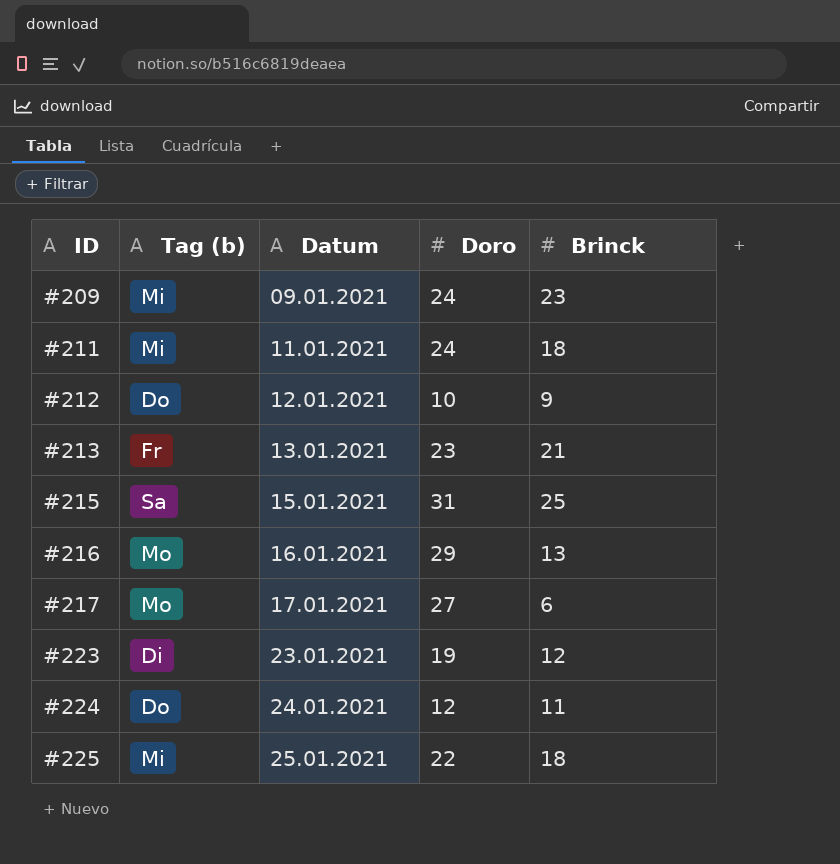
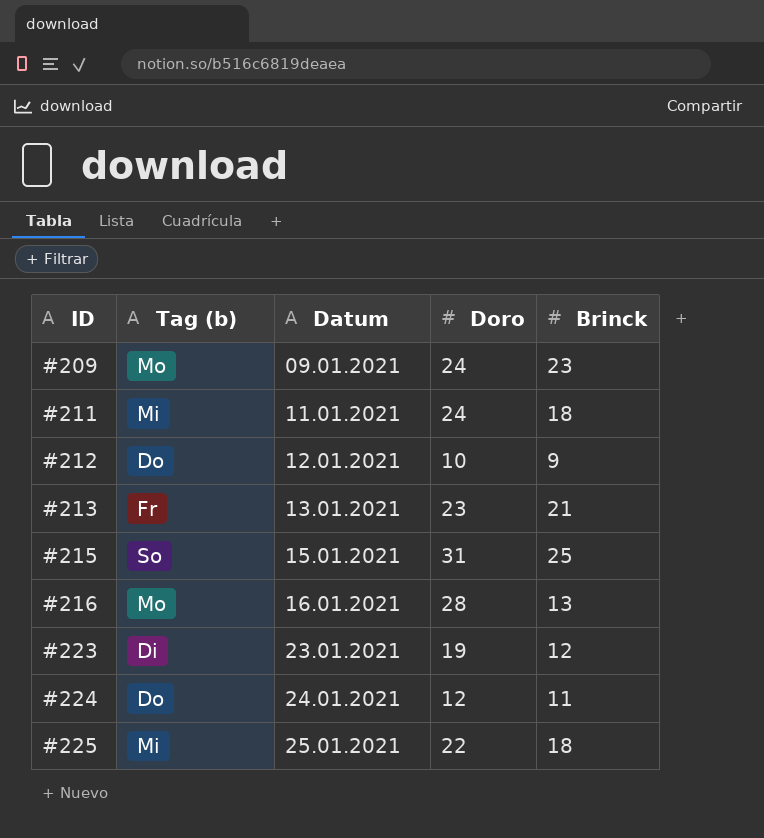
row #217: Mo | 17.01.2021 | 27 | 6 -> none
#209 | Tag (b): Mi -> Mo
#215 | Tag (b): Sa -> So
#216 | Doro: 29 -> 28

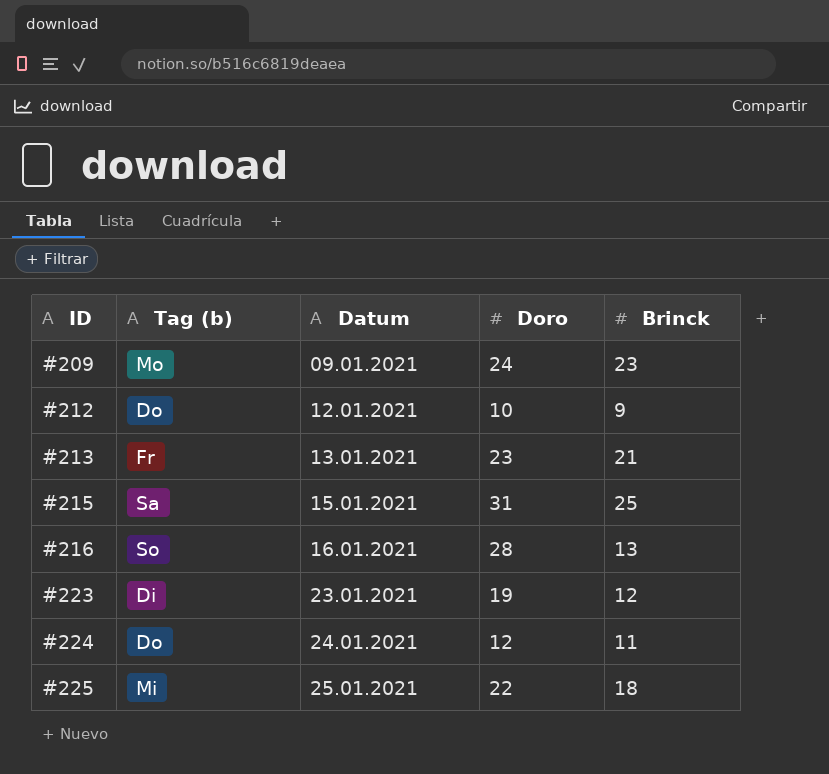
row #211: Mi | 11.01.2021 | 24 | 18 -> none
#215 | Tag (b): So -> Sa
#216 | Tag (b): Mo -> So

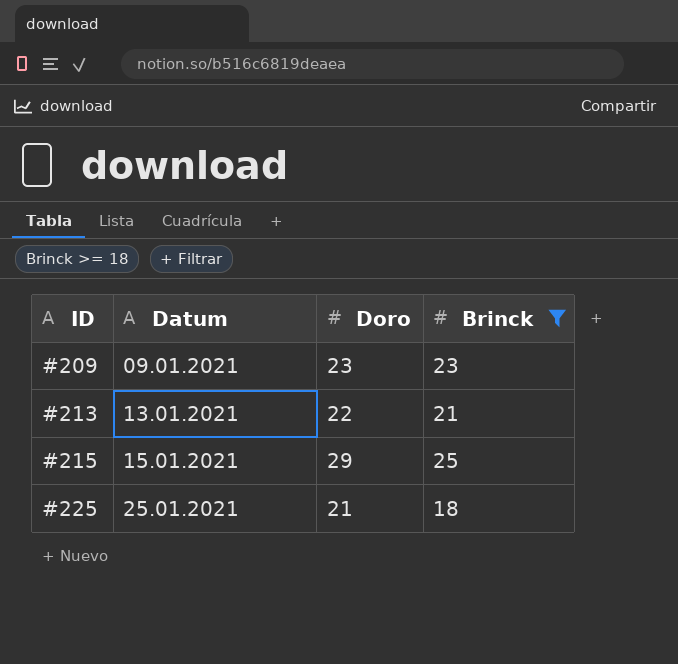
filter: none -> Brinck >= 18
column Tag (b) | position: 2 -> none
#209 | Doro: 24 -> 23
#213 | Doro: 23 -> 22
#215 | Doro: 31 -> 29
#225 | Doro: 22 -> 21

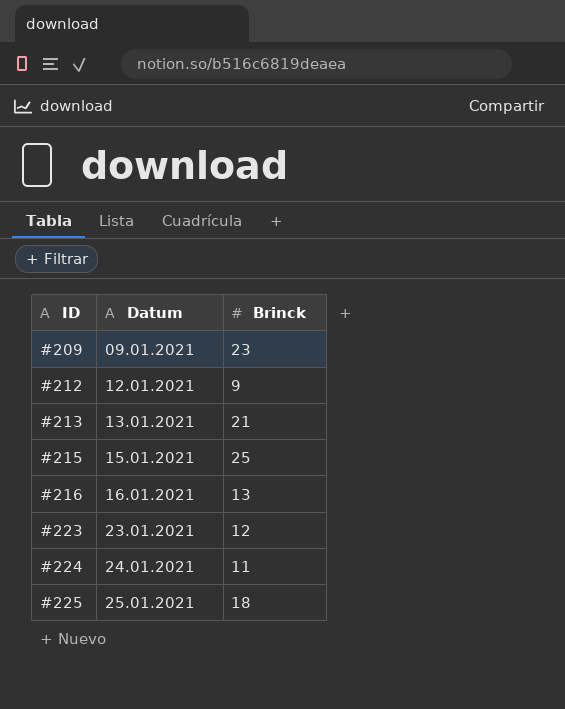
filter: Brinck >= 18 -> none
column Doro | position: 3 -> none

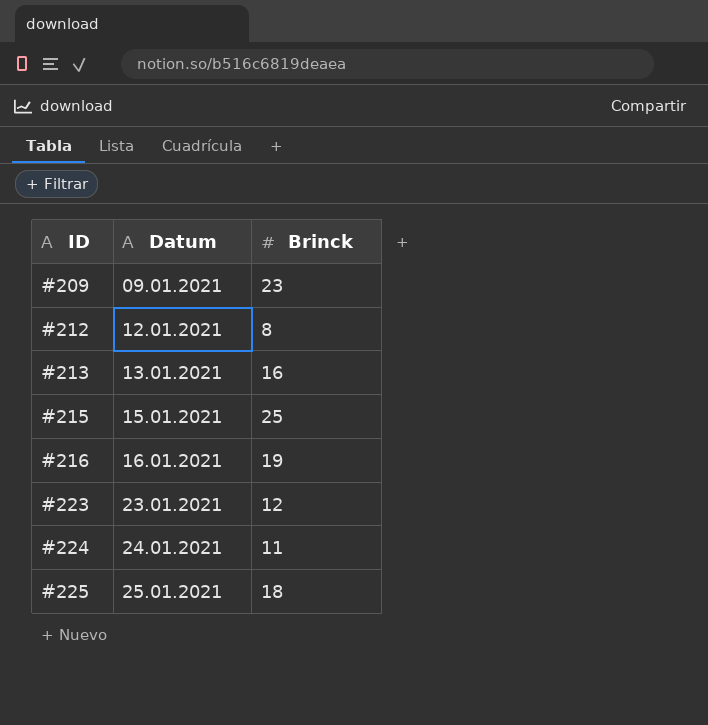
#212 | Brinck: 9 -> 8
#213 | Brinck: 21 -> 16
#216 | Brinck: 13 -> 19

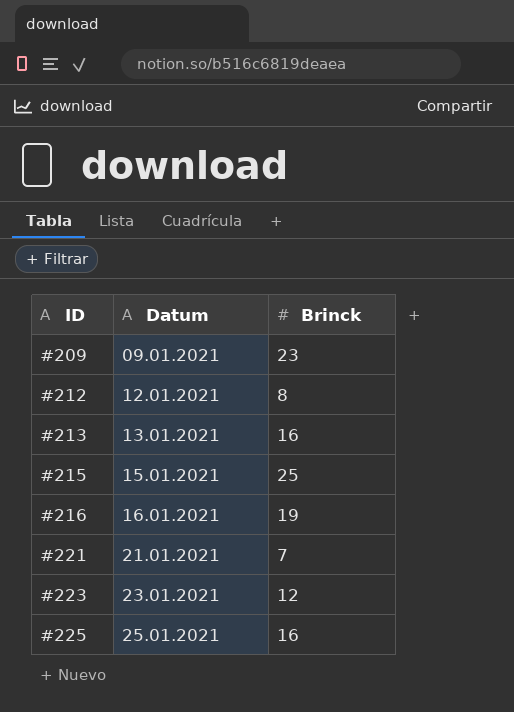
row #224: 24.01.2021 | 11 -> none
row #221: none -> 21.01.2021 | 7
#225 | Brinck: 18 -> 16

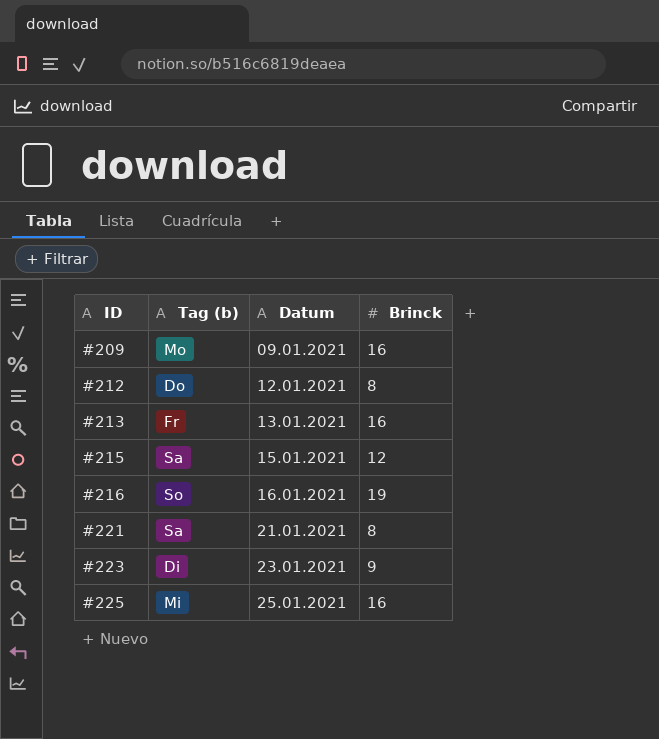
column Tag (b) | position: none -> 2
#209 | Brinck: 23 -> 16
#215 | Brinck: 25 -> 12
#221 | Brinck: 7 -> 8
#223 | Brinck: 12 -> 9

